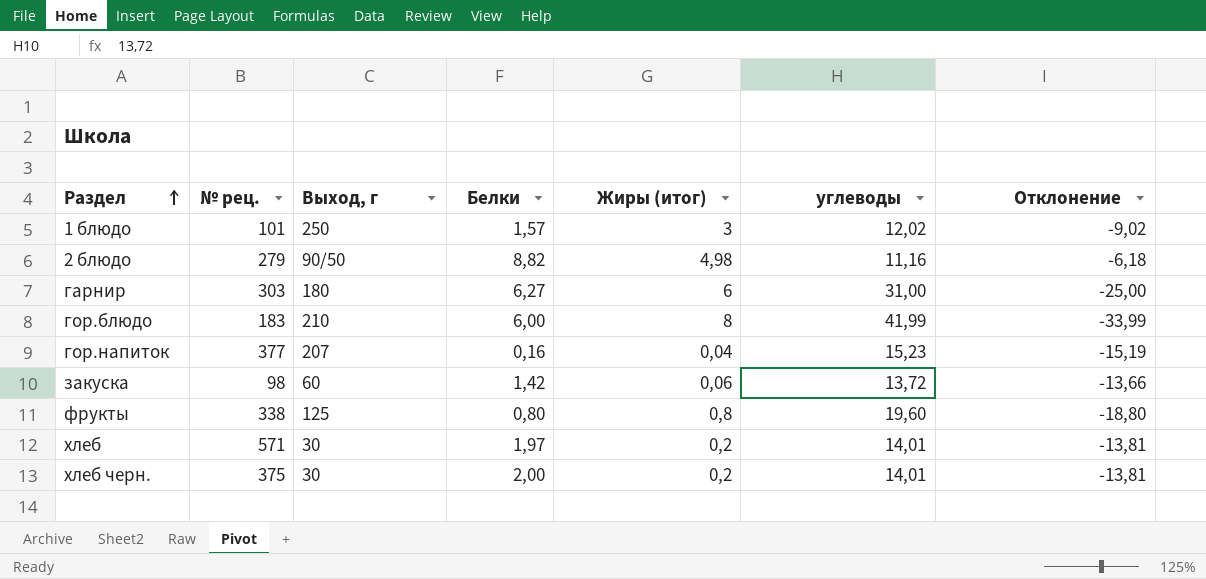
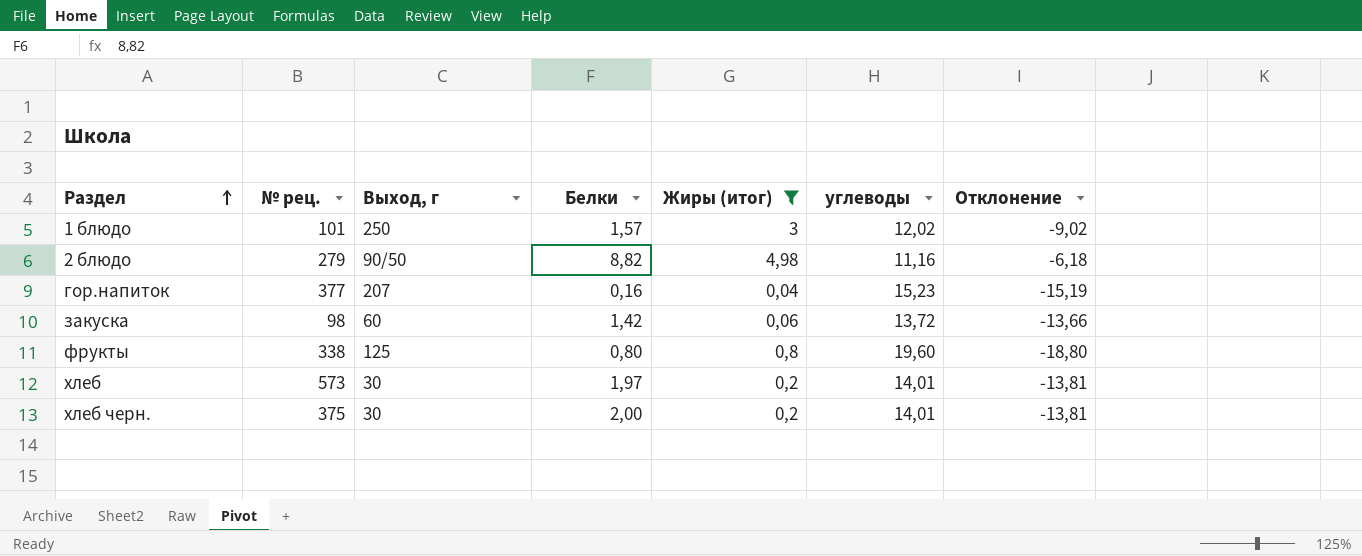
filter: none -> Жиры (итог) <= 4,98
хлеб | № рец.: 571 -> 573

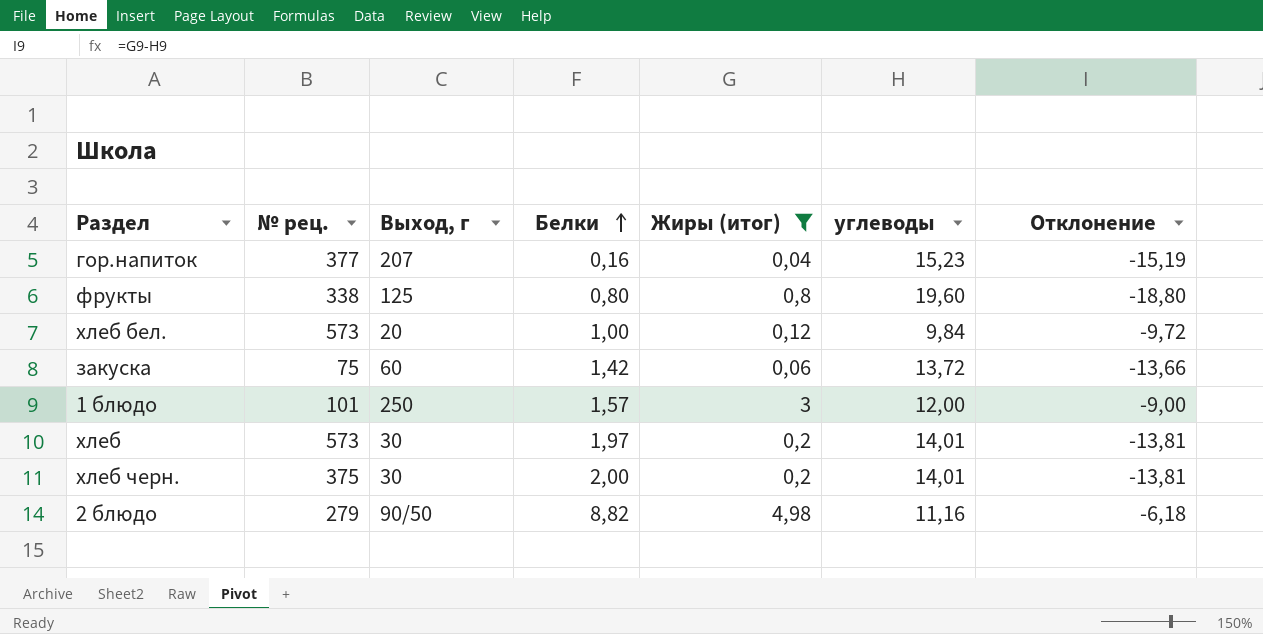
row order: Раздел ascending -> Белки ascending
row хлеб бел.: none -> 573 | 20 | 1,00 | 0,12 | 9,84 | -9,72
закуска | № рец.: 98 -> 75
1 блюдо | углеводы: 12,02 -> 12,00
1 блюдо | Отклонение: -9,02 -> -9,00

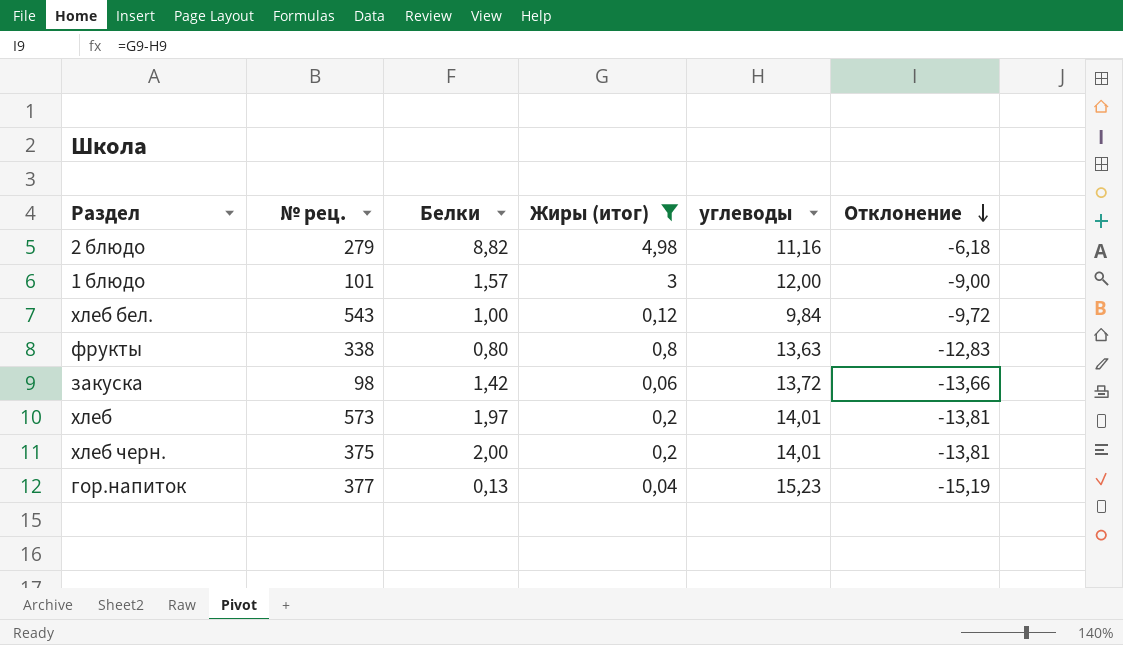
row order: Белки ascending -> Отклонение descending
column Выход, г | position: 3 -> none
хлеб бел. | № рец.: 573 -> 543
фрукты | углеводы: 19,60 -> 13,63
фрукты | Отклонение: -18,80 -> -12,83
закуска | № рец.: 75 -> 98
гор.напиток | Белки: 0,16 -> 0,13

